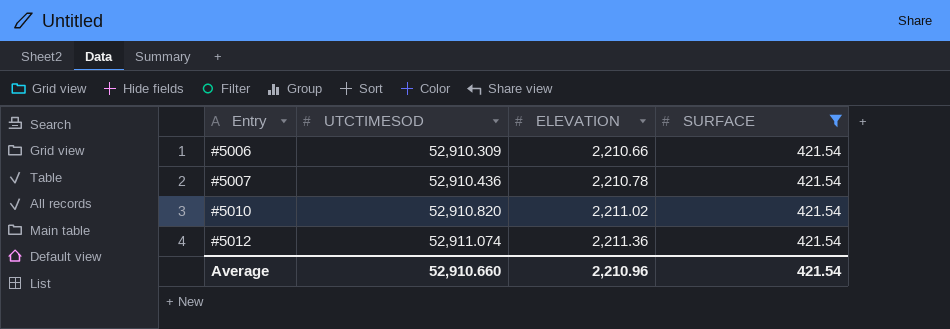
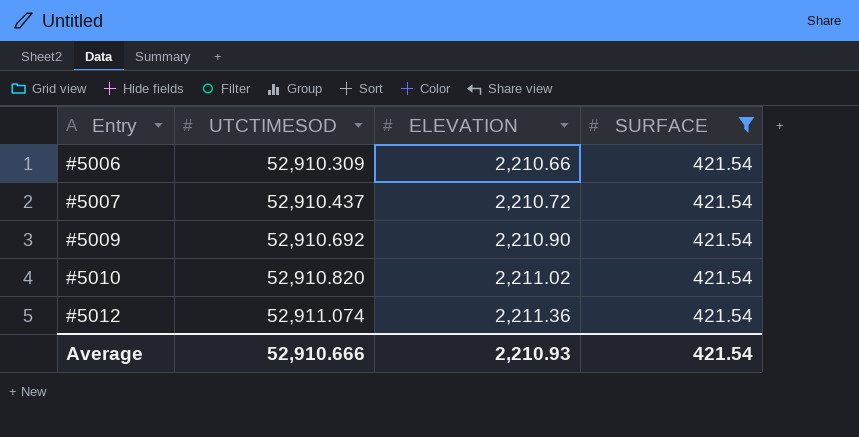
#5007 | UTCTIMESOD: 52,910.436 -> 52,910.437
#5007 | ELEVATION: 2,210.78 -> 2,210.72
row #5009: none -> 52,910.692 | 2,210.90 | 421.54
Average | UTCTIMESOD: 52,910.660 -> 52,910.666
Average | ELEVATION: 2,210.96 -> 2,210.93

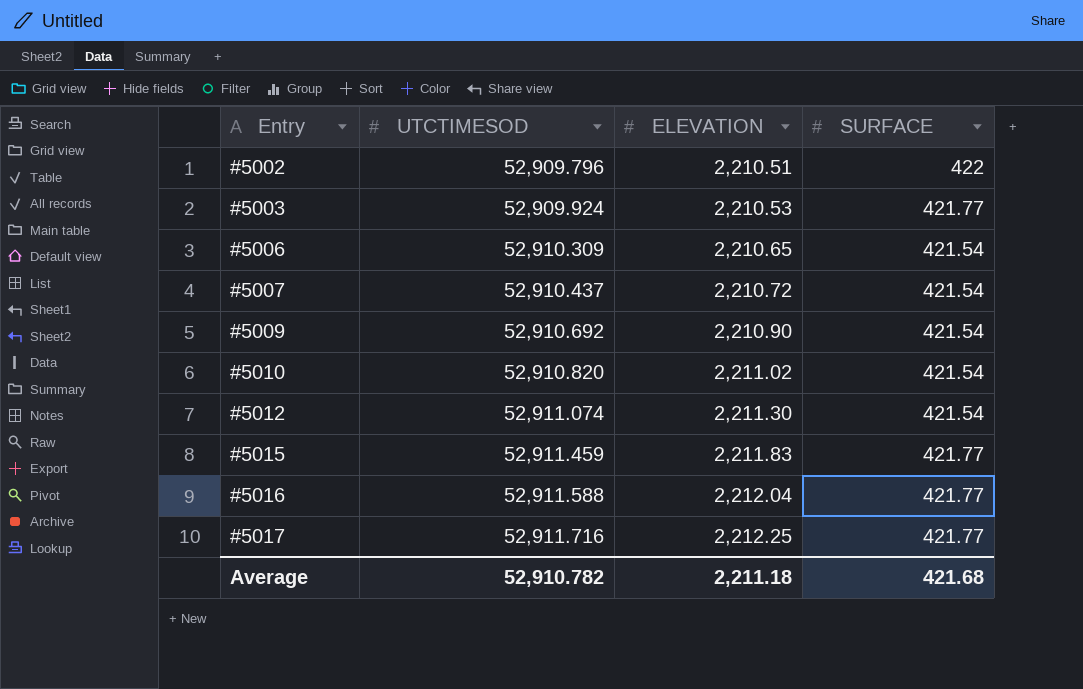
filter: SURFACE = 421.54 -> none
#5006 | ELEVATION: 2,210.66 -> 2,210.65
#5012 | ELEVATION: 2,211.36 -> 2,211.30
Average | UTCTIMESOD: 52,910.666 -> 52,910.782
Average | ELEVATION: 2,210.93 -> 2,211.18
Average | SURFACE: 421.54 -> 421.68

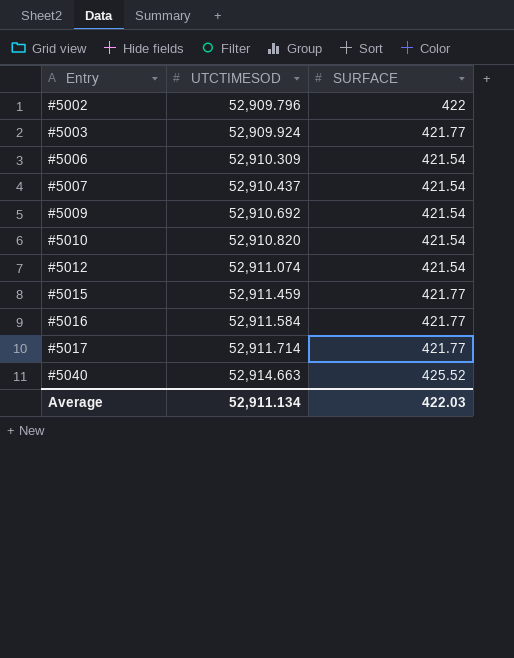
column ELEVATION | position: 3 -> none
#5016 | UTCTIMESOD: 52,911.588 -> 52,911.584
#5017 | UTCTIMESOD: 52,911.716 -> 52,911.714
row #5040: none -> 52,914.663 | 425.52
Average | UTCTIMESOD: 52,910.782 -> 52,911.134
Average | SURFACE: 421.68 -> 422.03

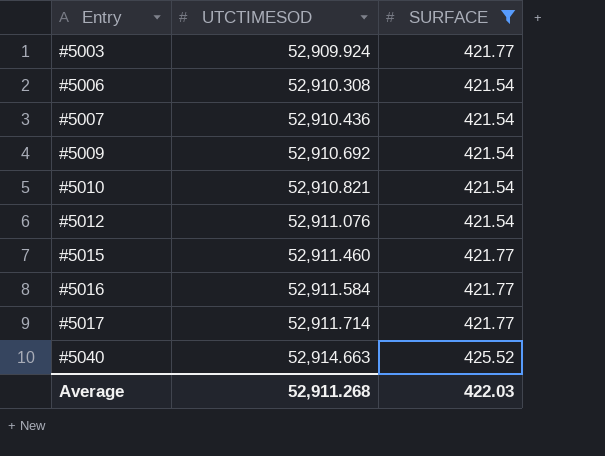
filter: none -> SURFACE != 422
#5006 | UTCTIMESOD: 52,910.309 -> 52,910.308
#5007 | UTCTIMESOD: 52,910.437 -> 52,910.436
#5010 | UTCTIMESOD: 52,910.820 -> 52,910.821
#5012 | UTCTIMESOD: 52,911.074 -> 52,911.076
#5015 | UTCTIMESOD: 52,911.459 -> 52,911.460
Average | UTCTIMESOD: 52,911.134 -> 52,911.268

